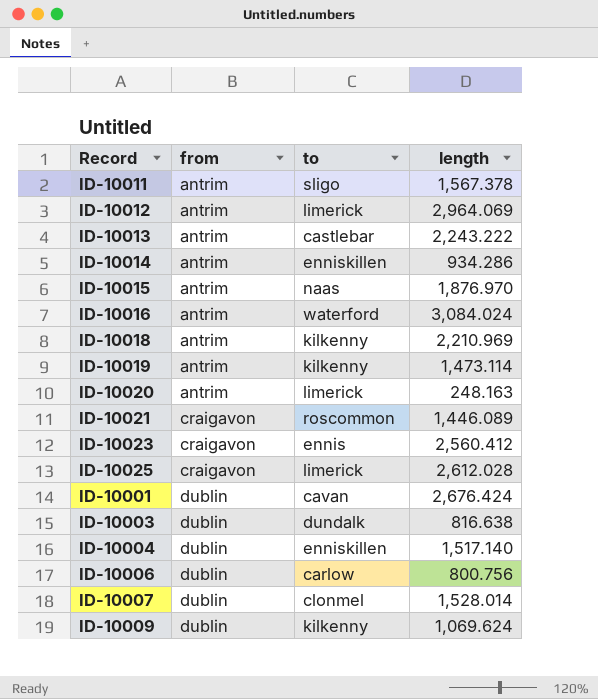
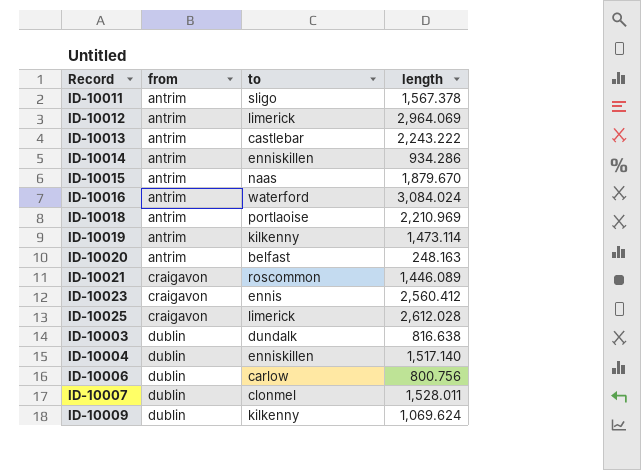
row ID-10001: dublin | cavan | 2,676.424 -> none
ID-10015 | length: 1,876.970 -> 1,879.670
ID-10018 | to: kilkenny -> portlaoise
ID-10020 | to: limerick -> belfast
ID-10007 | length: 1,528.014 -> 1,528.011

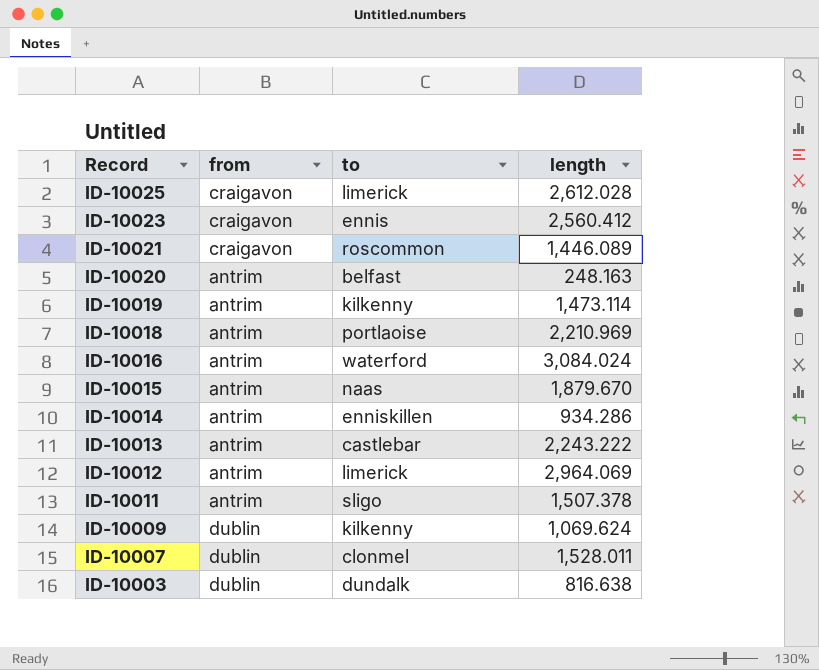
row order: from ascending -> Record descending
row ID-10004: dublin | enniskillen | 1,517.140 -> none
row ID-10006: dublin | carlow | 800.756 -> none
ID-10011 | length: 1,567.378 -> 1,507.378

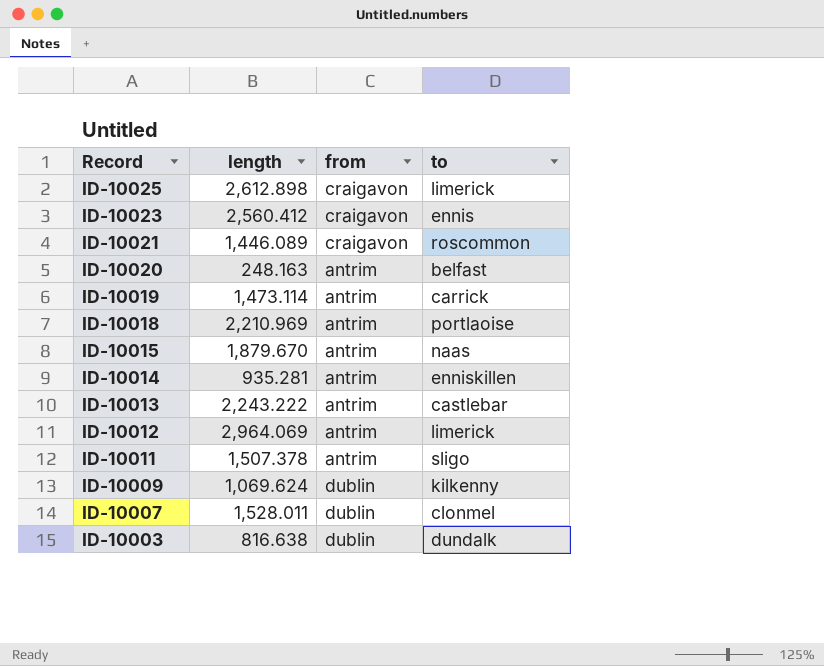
column length | position: 4 -> 2
row ID-10016: antrim | waterford | 3,084.024 -> none
ID-10025 | length: 2,612.028 -> 2,612.898
ID-10019 | to: kilkenny -> carrick
ID-10014 | length: 934.286 -> 935.281

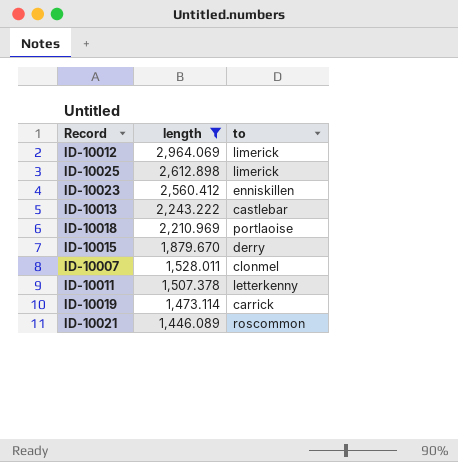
filter: none -> length >= 1,446.089
row order: Record descending -> length descending
column from | position: 3 -> none
ID-10023 | to: ennis -> enniskillen
ID-10015 | to: naas -> derry
ID-10011 | to: sligo -> letterkenny

